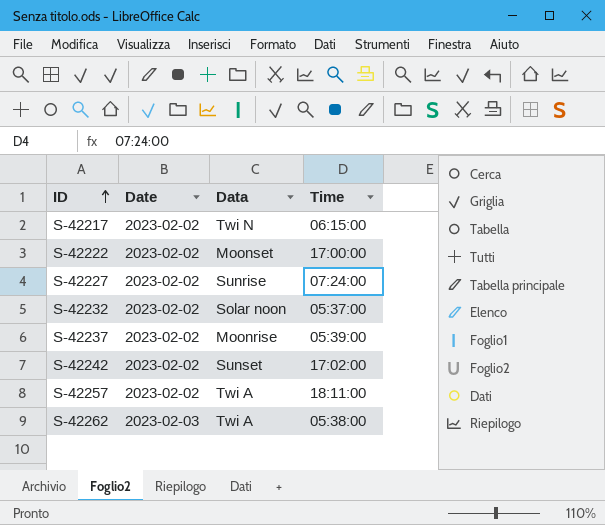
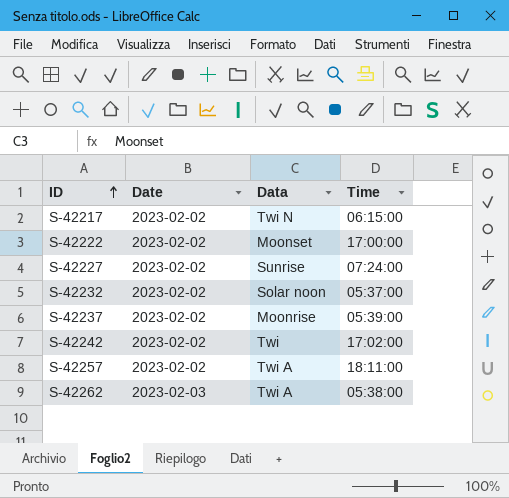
S-42242 | Data: Sunset -> Twi

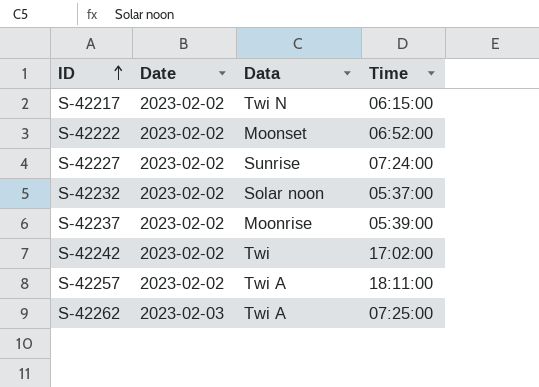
S-42222 | Time: 17:00:00 -> 06:52:00
S-42262 | Time: 05:38:00 -> 07:25:00

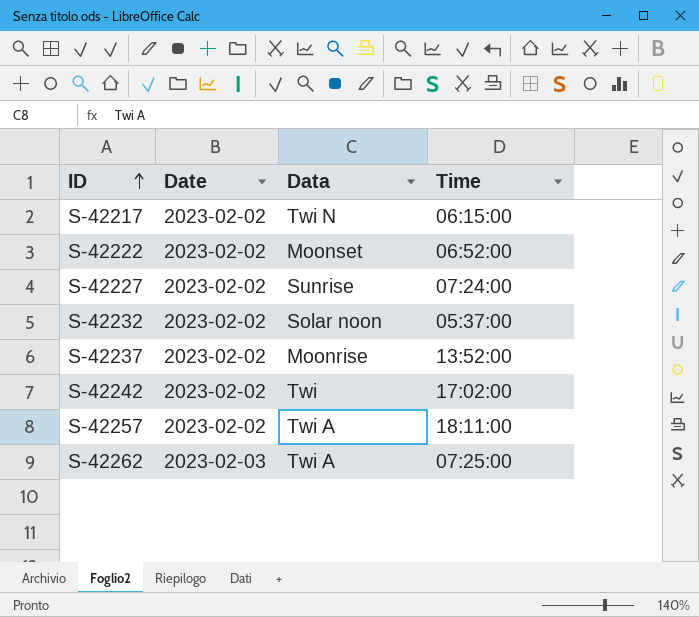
S-42237 | Time: 05:39:00 -> 13:52:00

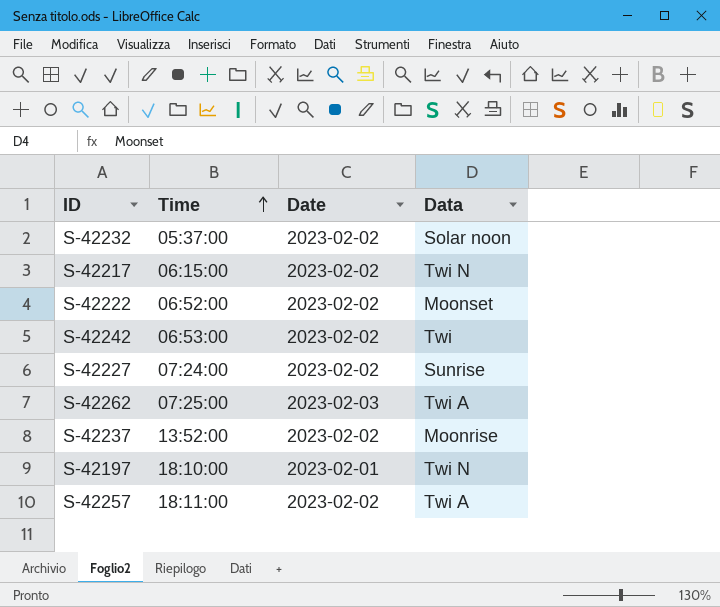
row order: ID ascending -> Time ascending
column Time | position: 4 -> 2
S-42242 | Time: 17:02:00 -> 06:53:00
row S-42197: none -> 18:10:00 | 2023-02-01 | Twi N

